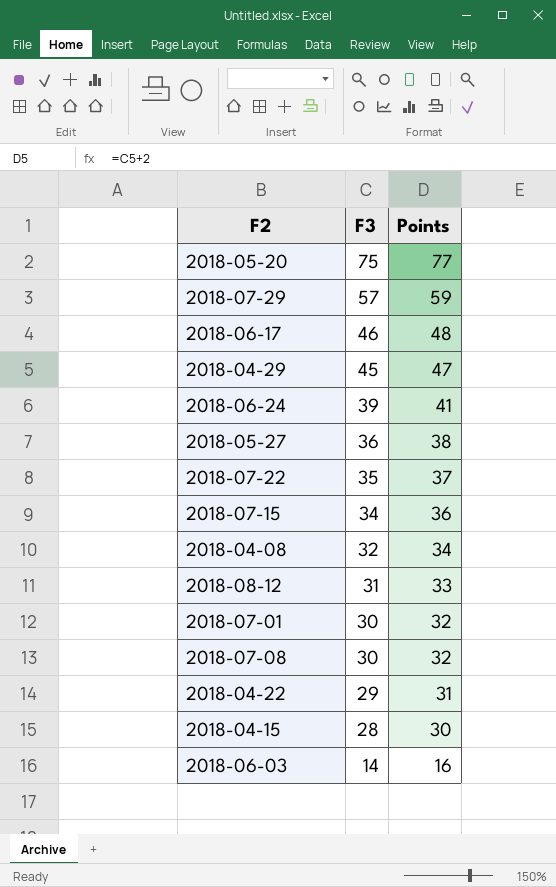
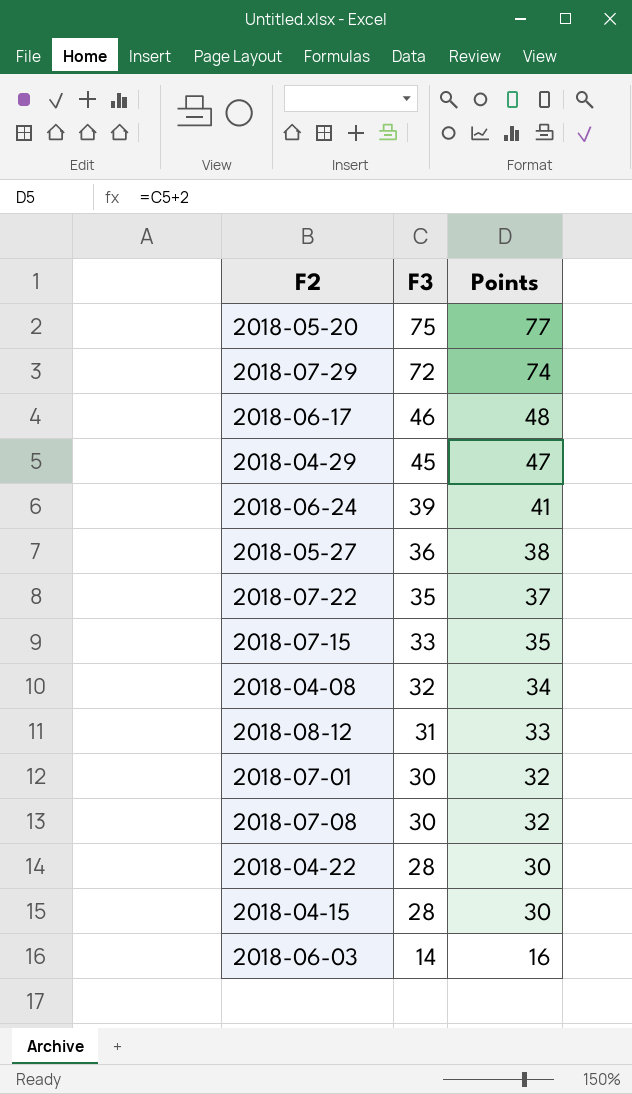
2018-07-29 | F3: 57 -> 72
2018-07-29 | Points: 59 -> 74
2018-07-15 | F3: 34 -> 33
2018-07-15 | Points: 36 -> 35
2018-04-22 | F3: 29 -> 28
2018-04-22 | Points: 31 -> 30

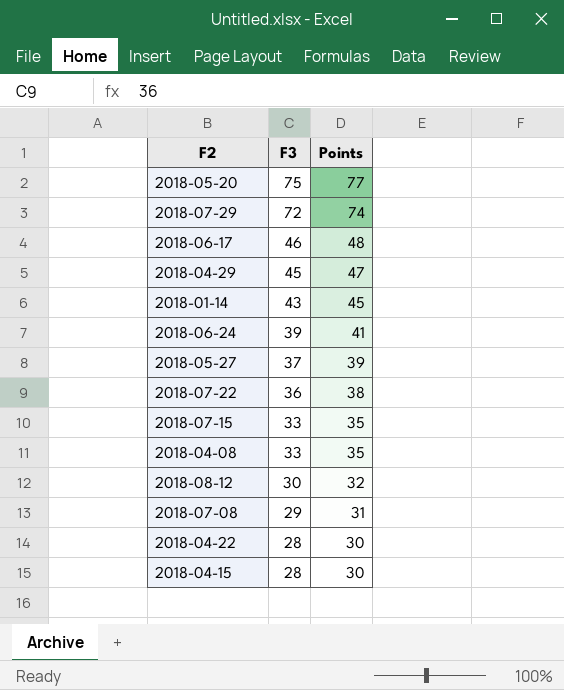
row 2018-07-01: 30 | 32 -> none
row 2018-06-03: 14 | 16 -> none
row 2018-01-14: none -> 43 | 45
2018-05-27 | F3: 36 -> 37
2018-05-27 | Points: 38 -> 39
2018-07-22 | F3: 35 -> 36
2018-07-22 | Points: 37 -> 38
2018-04-08 | F3: 32 -> 33
2018-04-08 | Points: 34 -> 35
2018-08-12 | F3: 31 -> 30
2018-08-12 | Points: 33 -> 32
2018-07-08 | F3: 30 -> 29
2018-07-08 | Points: 32 -> 31

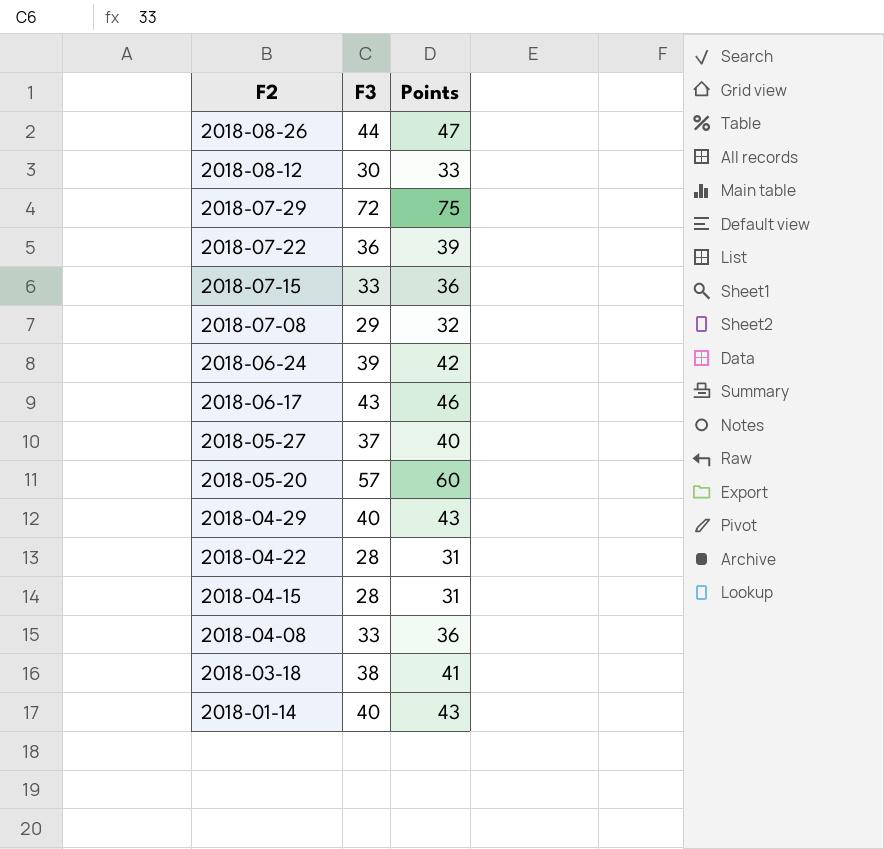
row order: F3 descending -> F2 descending
column Points | formula: [F3] + 2 -> [F3] + 3
row 2018-08-26: none -> 44 | 47
2018-06-17 | F3: 46 -> 43
2018-05-20 | F3: 75 -> 57
2018-04-29 | F3: 45 -> 40
row 2018-03-18: none -> 38 | 41
2018-01-14 | F3: 43 -> 40

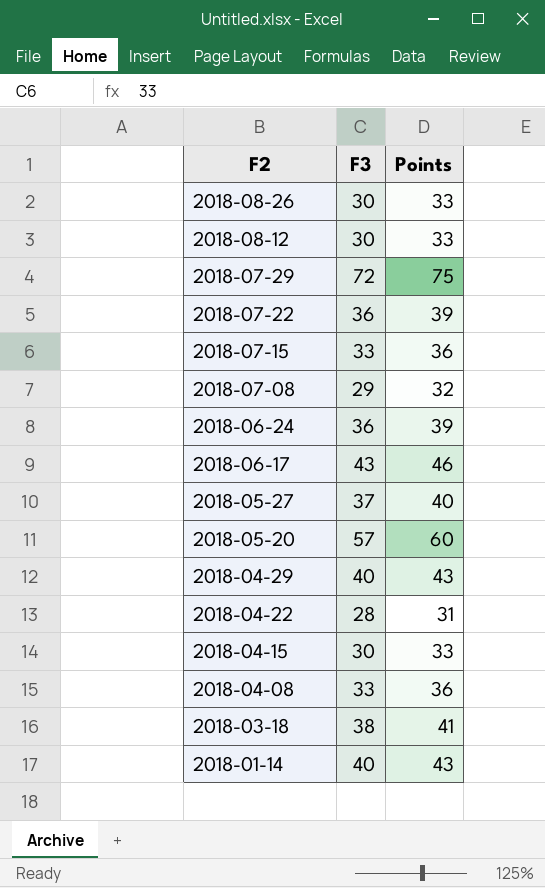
2018-08-26 | F3: 44 -> 30
2018-08-26 | Points: 47 -> 33
2018-06-24 | F3: 39 -> 36
2018-06-24 | Points: 42 -> 39
2018-04-15 | F3: 28 -> 30
2018-04-15 | Points: 31 -> 33

